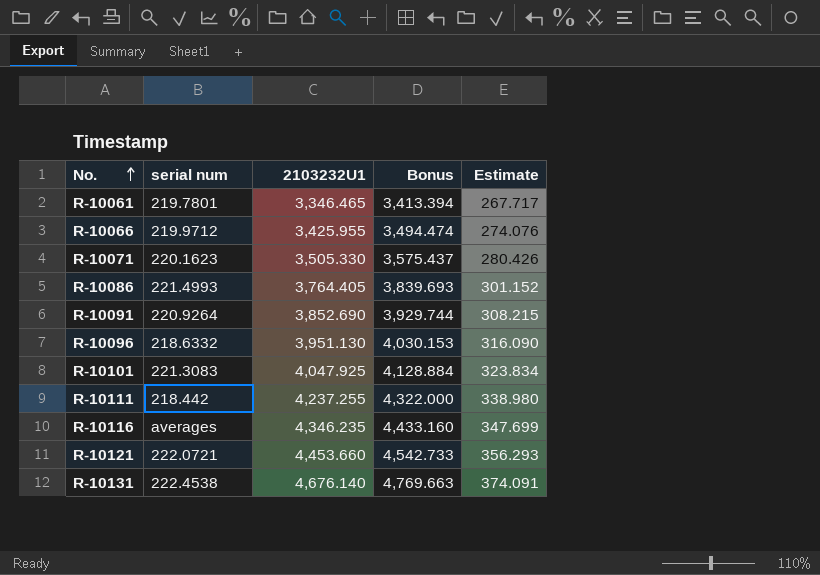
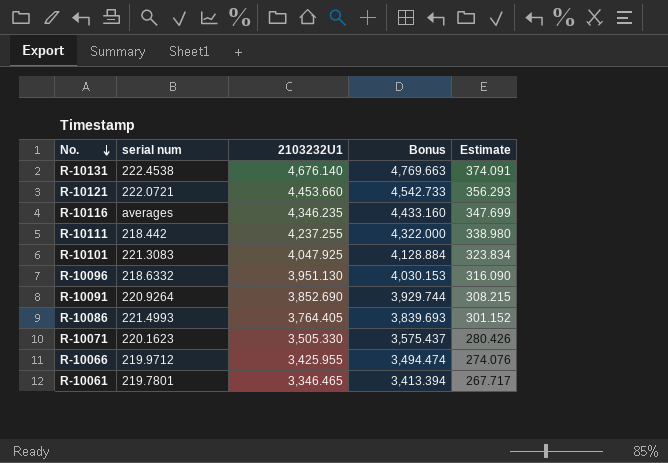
row order: No. ascending -> No. descending

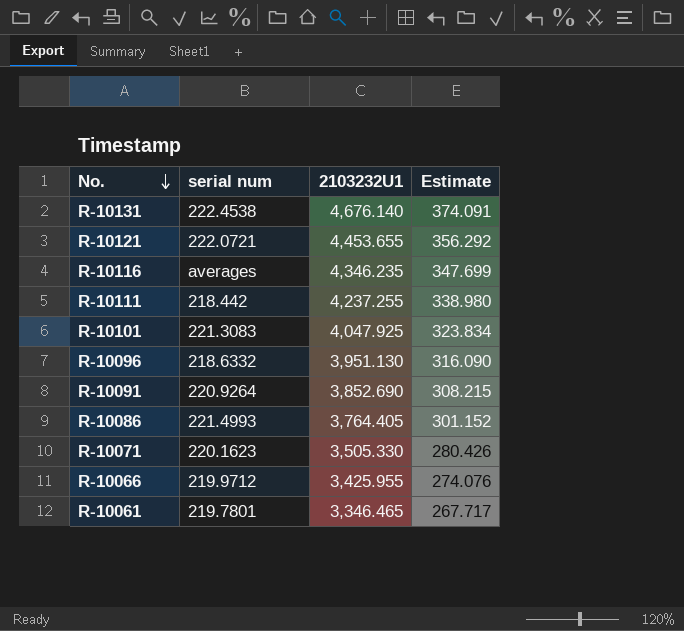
column Bonus | formula: [2103232U1] * 1.02 -> none
R-10121 | 2103232U1: 4,453.660 -> 4,453.655
R-10121 | Estimate: 356.293 -> 356.292

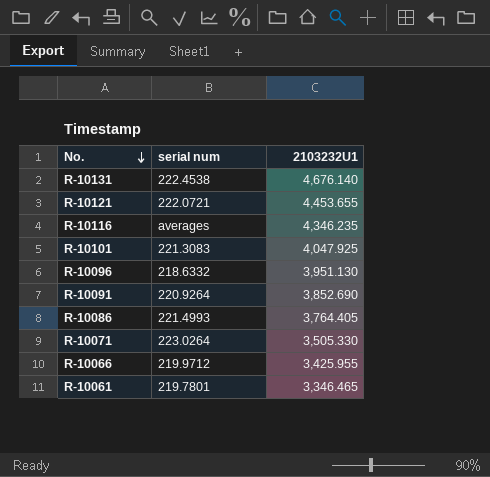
column Estimate | formula: [2103232U1] * 0.08 -> none
row R-10111: 218.442 | 4,237.255 | 338.980 -> none
R-10071 | serial num: 220.1623 -> 223.0264

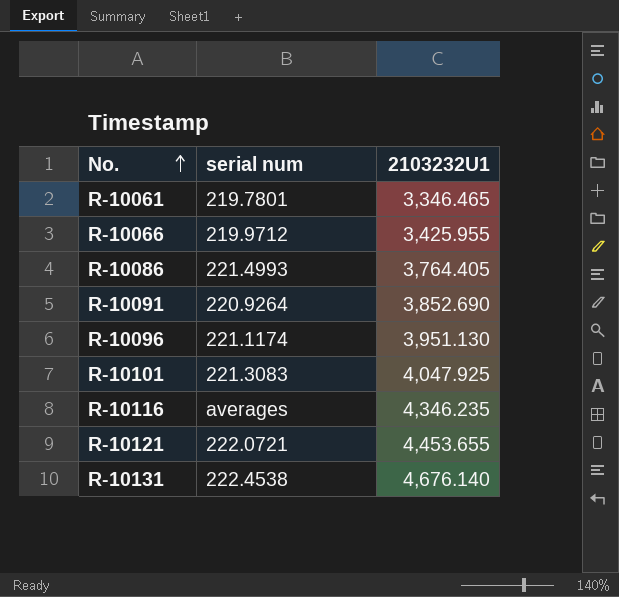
row order: No. descending -> No. ascending
row R-10071: 223.0264 | 3,505.330 -> none
R-10096 | serial num: 218.6332 -> 221.1174

